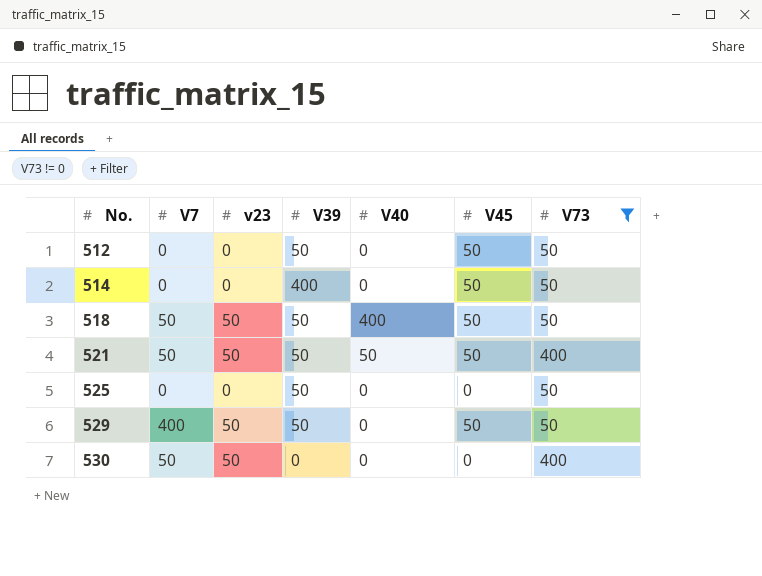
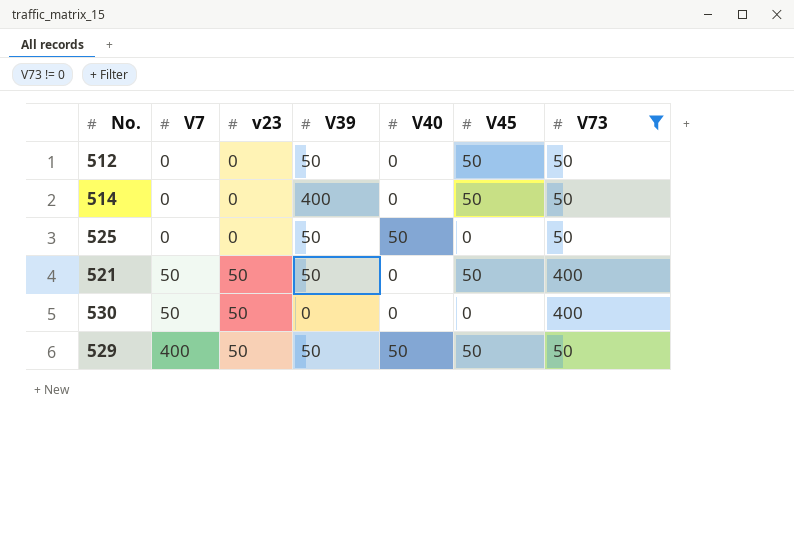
row order: No. ascending -> V7 ascending
row 518: 50 | 50 | 50 | 400 | 50 | 50 -> none
525 | V40: 0 -> 50
521 | V40: 50 -> 0
529 | V40: 0 -> 50

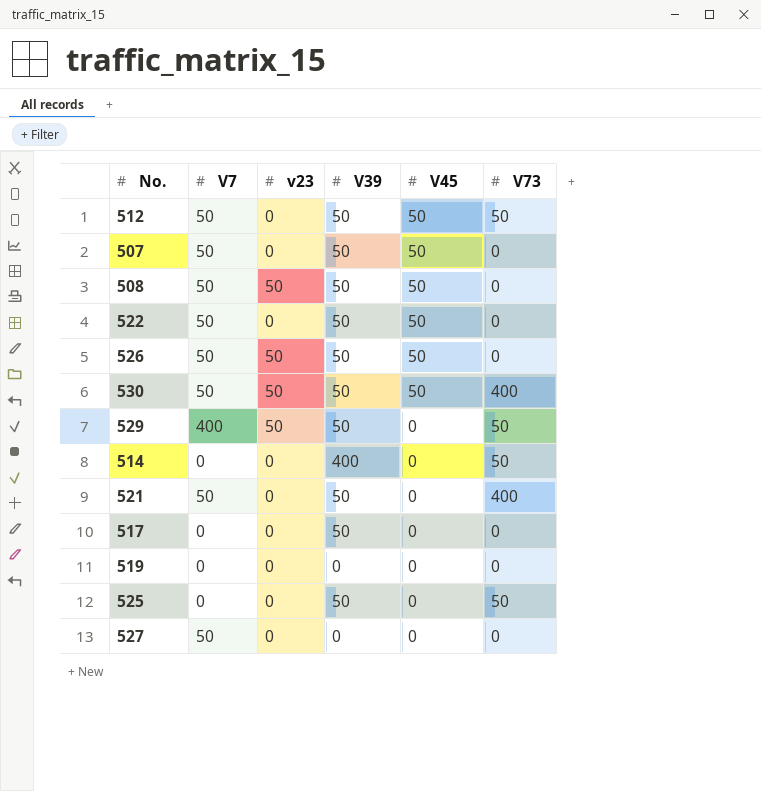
filter: V73 != 0 -> none
row order: V7 ascending -> V45 descending
column V40 | position: 5 -> none
512 | V7: 0 -> 50
530 | V39: 0 -> 50
530 | V45: 0 -> 50
529 | V45: 50 -> 0
514 | V45: 50 -> 0
521 | v23: 50 -> 0
521 | V45: 50 -> 0

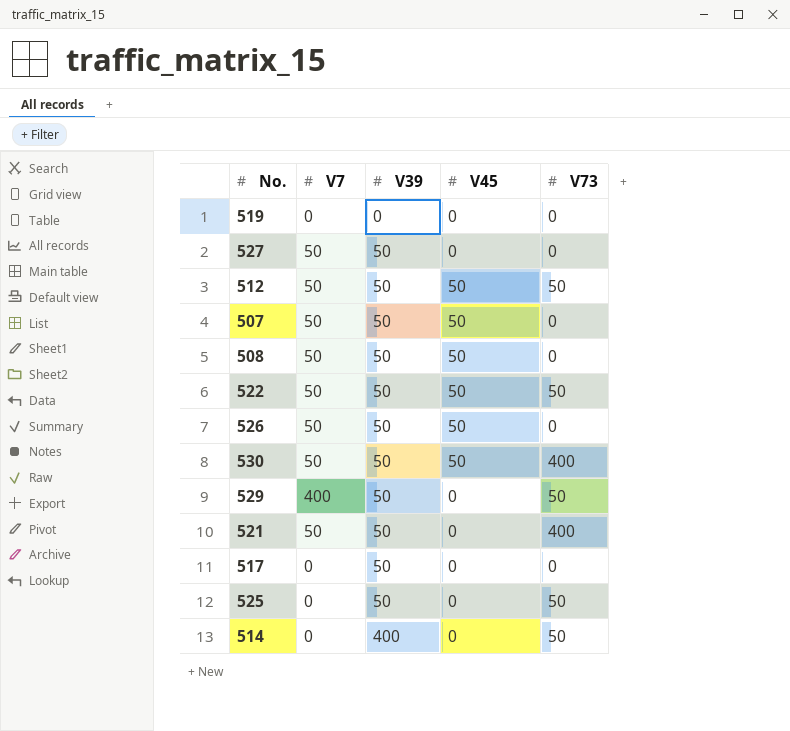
row order: V45 descending -> V39 ascending
column v23 | position: 3 -> none
527 | V39: 0 -> 50
522 | V73: 0 -> 50

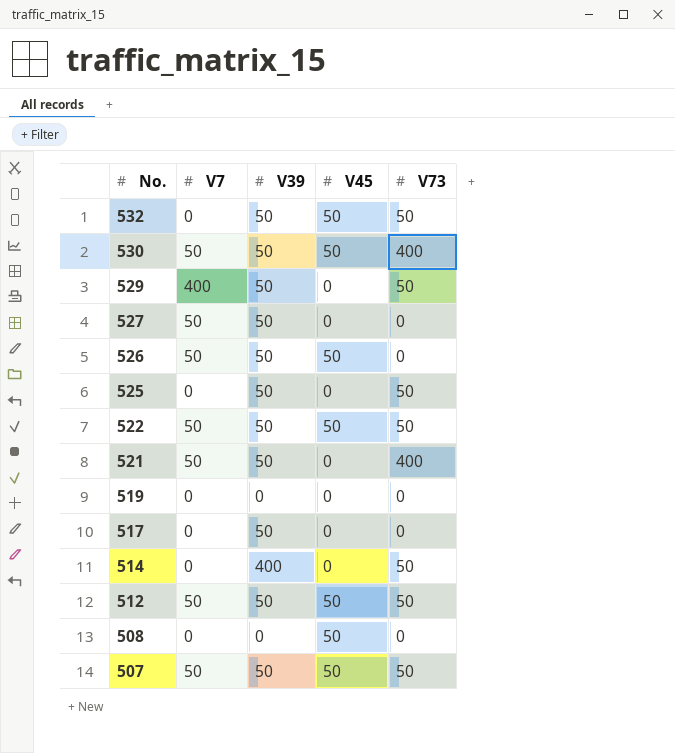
row order: V39 ascending -> No. descending
row 532: none -> 0 | 50 | 50 | 50
508 | V7: 50 -> 0
508 | V39: 50 -> 0
507 | V73: 0 -> 50

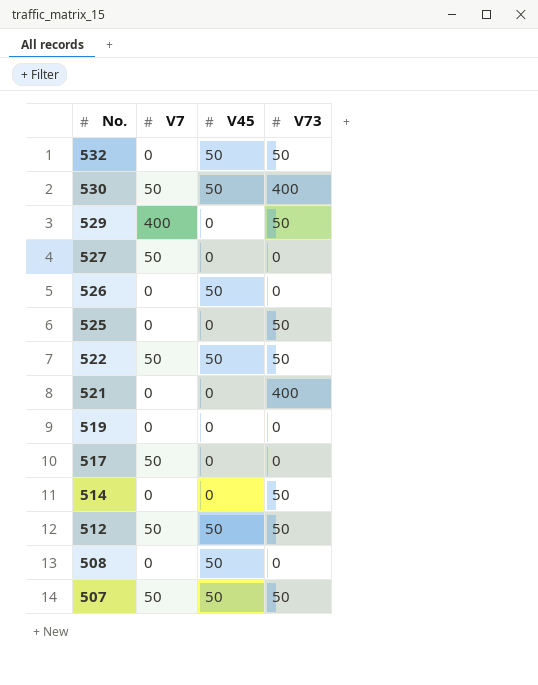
column V39 | position: 3 -> none
526 | V7: 50 -> 0
521 | V7: 50 -> 0
517 | V7: 0 -> 50

